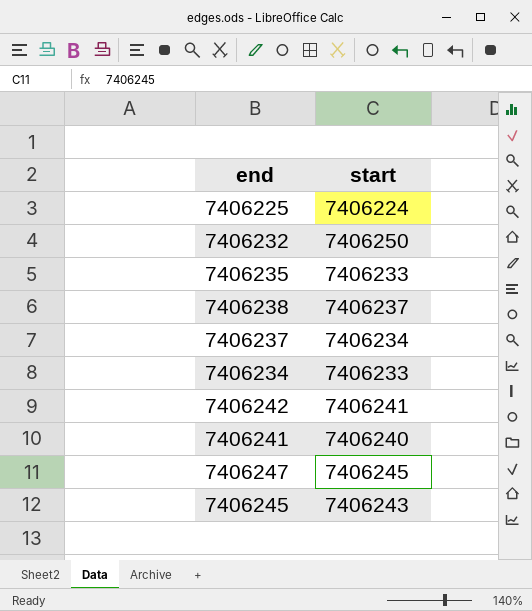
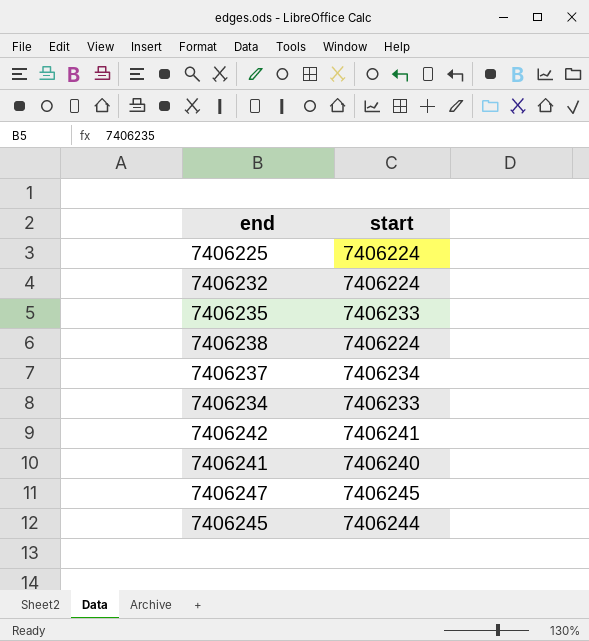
7406232 | start: 7406250 -> 7406224
7406238 | start: 7406237 -> 7406224
7406245 | start: 7406243 -> 7406244

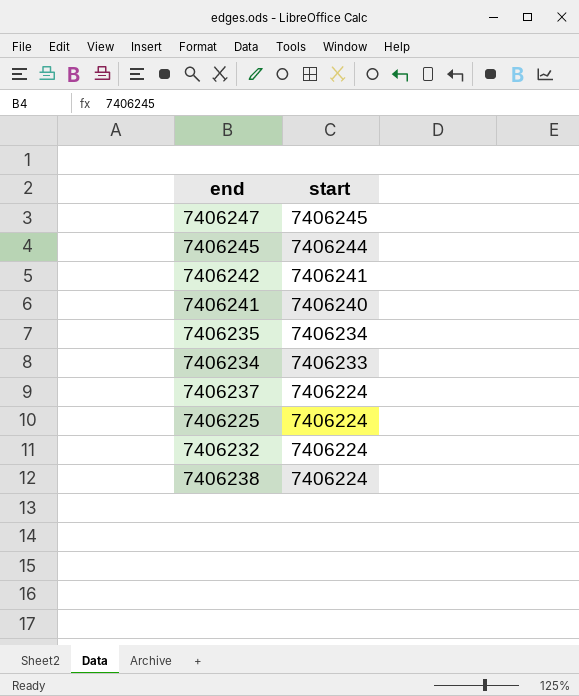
row order: none -> start descending
7406235 | start: 7406233 -> 7406234
7406237 | start: 7406234 -> 7406224

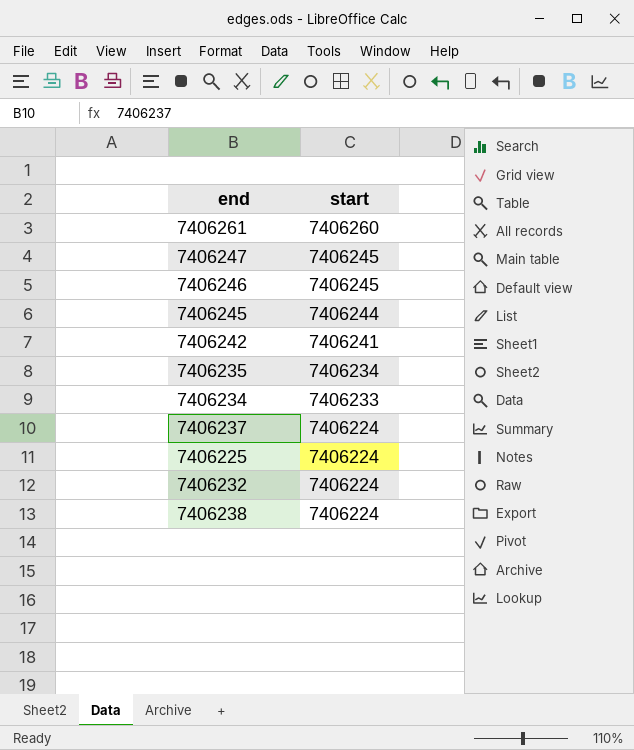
row 7406241: 7406240 -> none
row 7406261: none -> 7406260
row 7406246: none -> 7406245

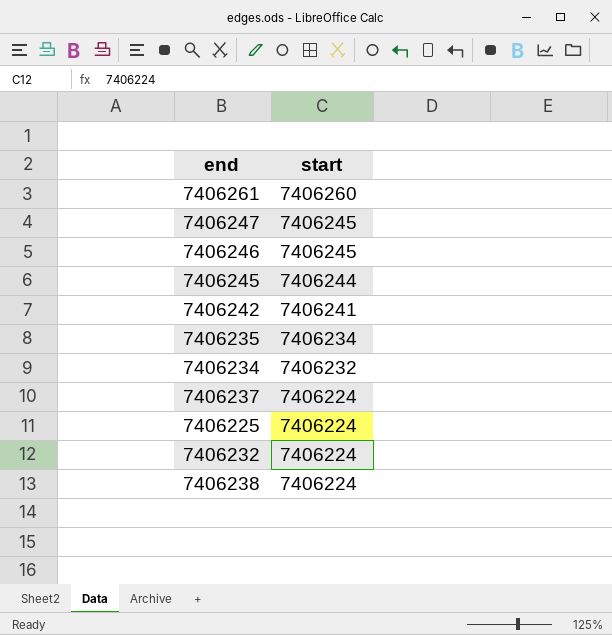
7406234 | start: 7406233 -> 7406232

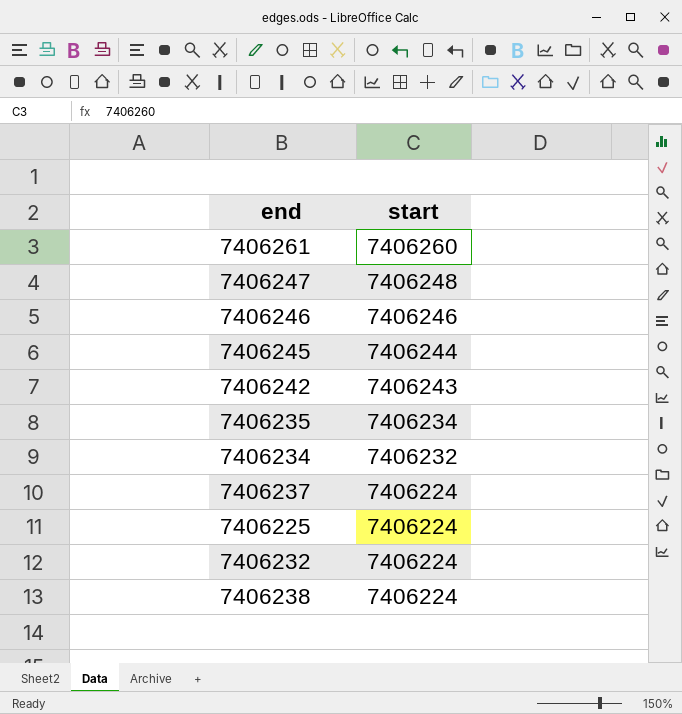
7406247 | start: 7406245 -> 7406248
7406246 | start: 7406245 -> 7406246
7406242 | start: 7406241 -> 7406243

